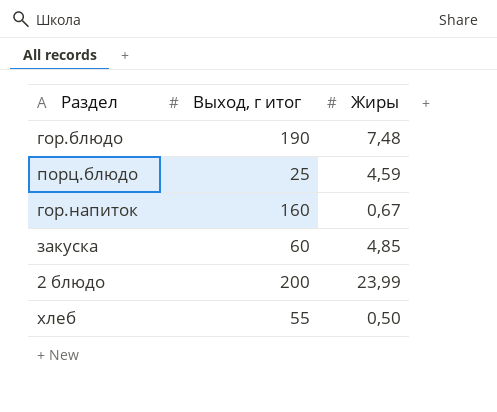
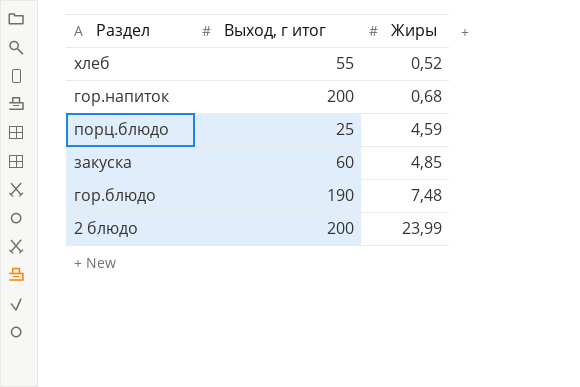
row order: none -> Жиры ascending
хлеб | Жиры: 0,50 -> 0,52
гор.напиток | Выход, г итог: 160 -> 200
гор.напиток | Жиры: 0,67 -> 0,68

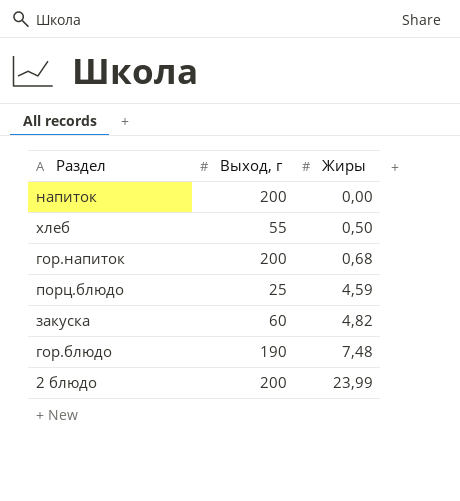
column name: Выход, г итог -> Выход, г
row напиток: none -> 200 | 0,00
хлеб | Жиры: 0,52 -> 0,50
закуска | Жиры: 4,85 -> 4,82

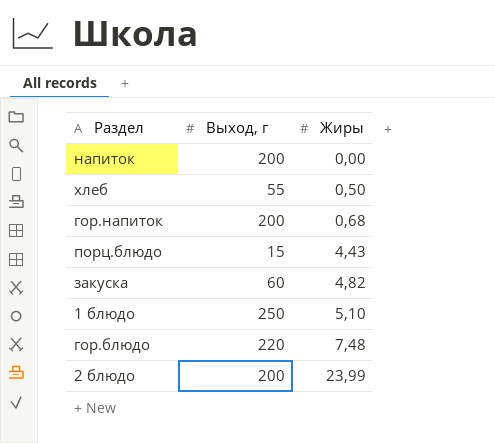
порц.блюдо | Выход, г: 25 -> 15
порц.блюдо | Жиры: 4,59 -> 4,43
row 1 блюдо: none -> 250 | 5,10
гор.блюдо | Выход, г: 190 -> 220

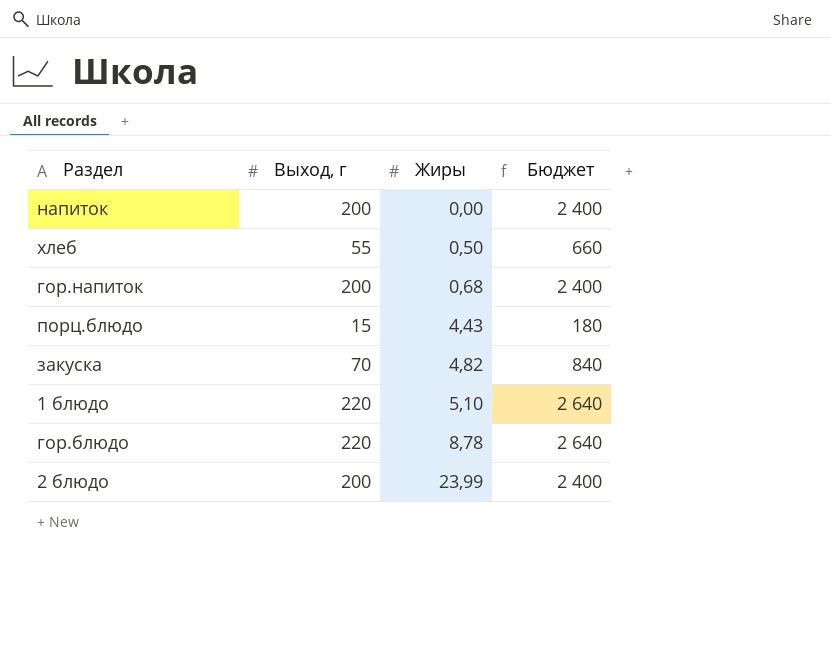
column Бюджет | formula: none -> [Выход, г] * 12
закуска | Выход, г: 60 -> 70
1 блюдо | Выход, г: 250 -> 220
гор.блюдо | Жиры: 7,48 -> 8,78

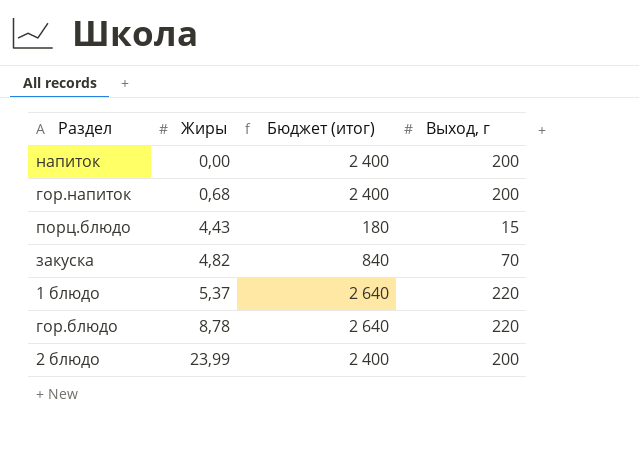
column name: Бюджет -> Бюджет (итог)
column Выход, г | position: 2 -> 4
row хлеб: 55 | 0,50 | 660 -> none
1 блюдо | Жиры: 5,10 -> 5,37

